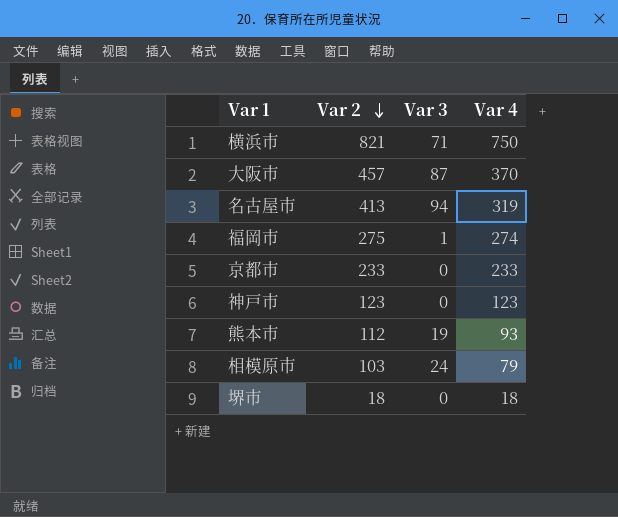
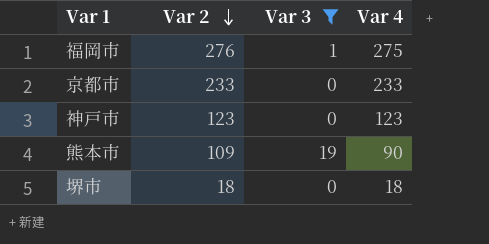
filter: none -> Var 3 <= 19
福岡市 | Var 2: 275 -> 276
福岡市 | Var 4: 274 -> 275
熊本市 | Var 2: 112 -> 109
熊本市 | Var 4: 93 -> 90

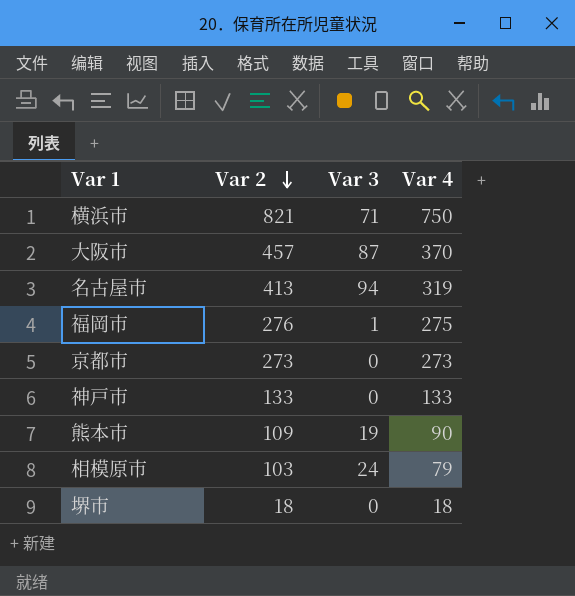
filter: Var 3 <= 19 -> none
京都市 | Var 2: 233 -> 273
京都市 | Var 4: 233 -> 273
神戸市 | Var 2: 123 -> 133
神戸市 | Var 4: 123 -> 133

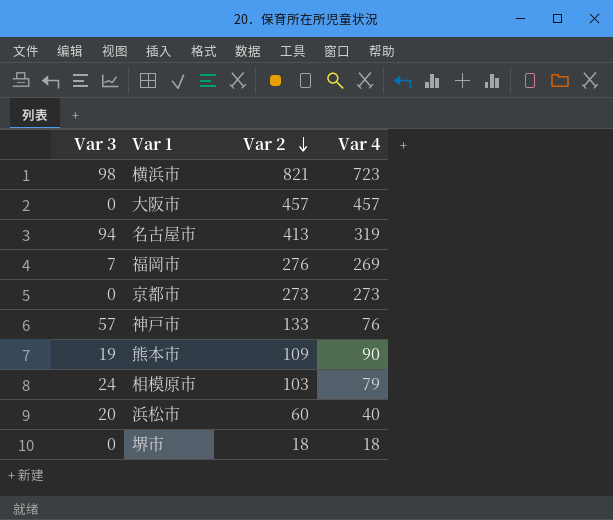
column Var 3 | position: 3 -> 1
横浜市 | Var 3: 71 -> 98
横浜市 | Var 4: 750 -> 723
大阪市 | Var 3: 87 -> 0
大阪市 | Var 4: 370 -> 457
福岡市 | Var 3: 1 -> 7
福岡市 | Var 4: 275 -> 269
神戸市 | Var 3: 0 -> 57
神戸市 | Var 4: 133 -> 76
row 浜松市: none -> 20 | 60 | 40

